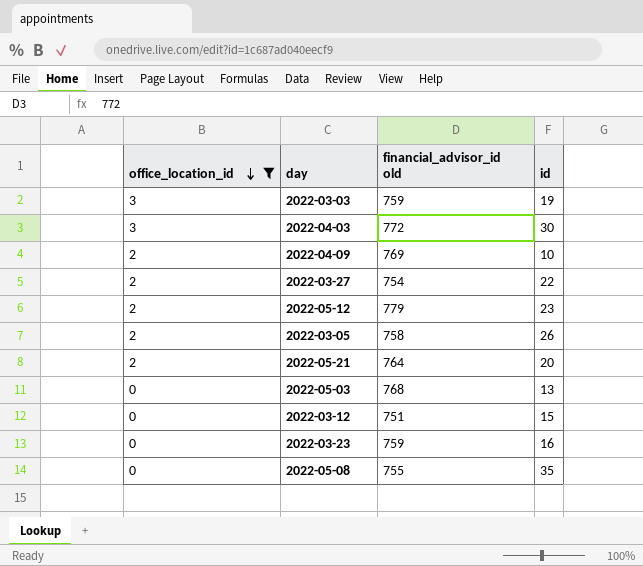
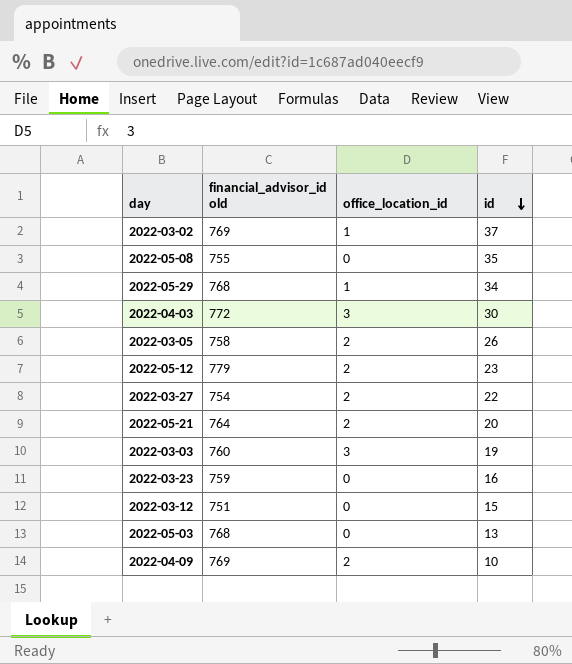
filter: office_location_id != 1 -> none
row order: office_location_id descending -> id descending
column office_location_id | position: 1 -> 3
2022-03-03 | financial_advisor_id old: 759 -> 760

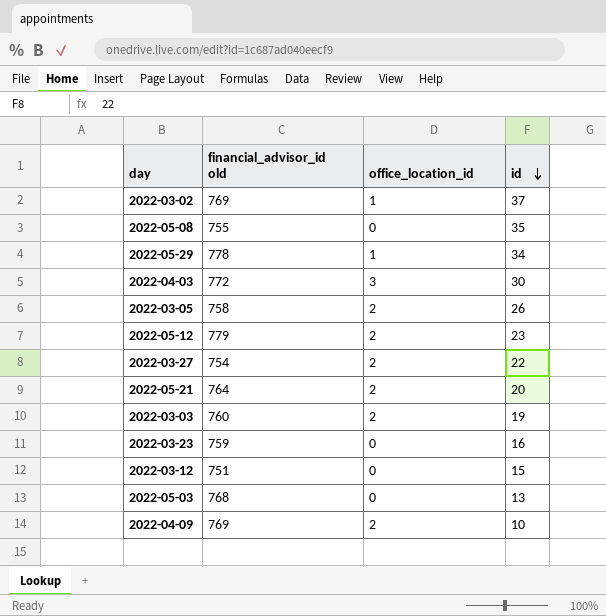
2022-05-29 | financial_advisor_id old: 768 -> 778
2022-03-03 | office_location_id: 3 -> 2

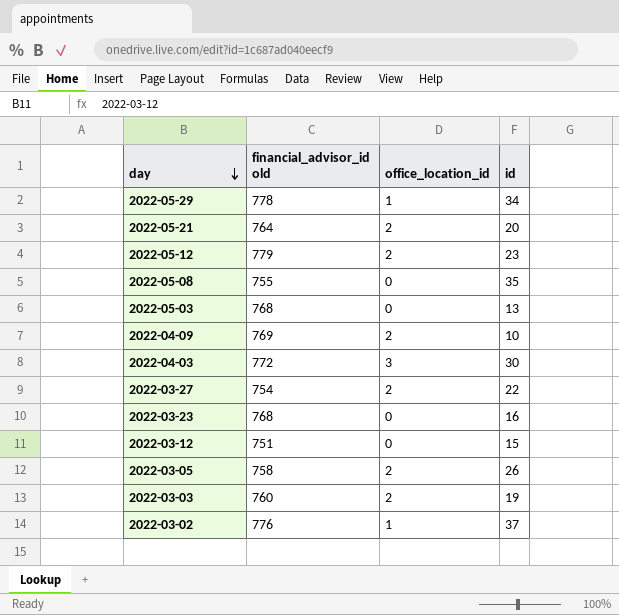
row order: id descending -> day descending
2022-03-23 | financial_advisor_id old: 759 -> 768
2022-03-02 | financial_advisor_id old: 769 -> 776

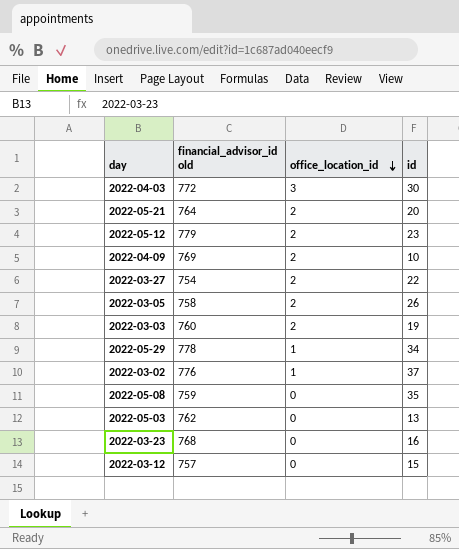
row order: day descending -> office_location_id descending
2022-05-08 | financial_advisor_id old: 755 -> 759
2022-05-03 | financial_advisor_id old: 768 -> 762
2022-03-12 | financial_advisor_id old: 751 -> 757

